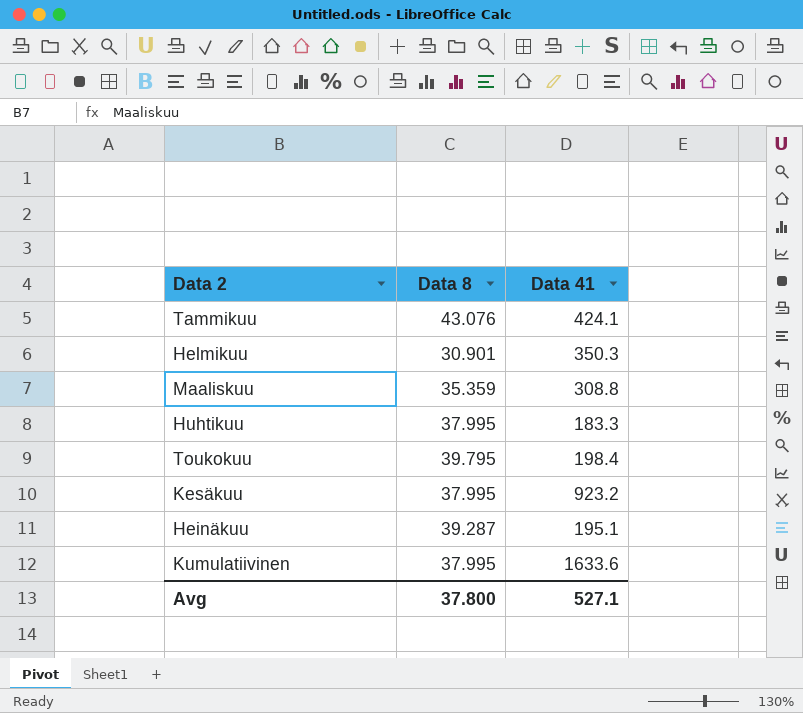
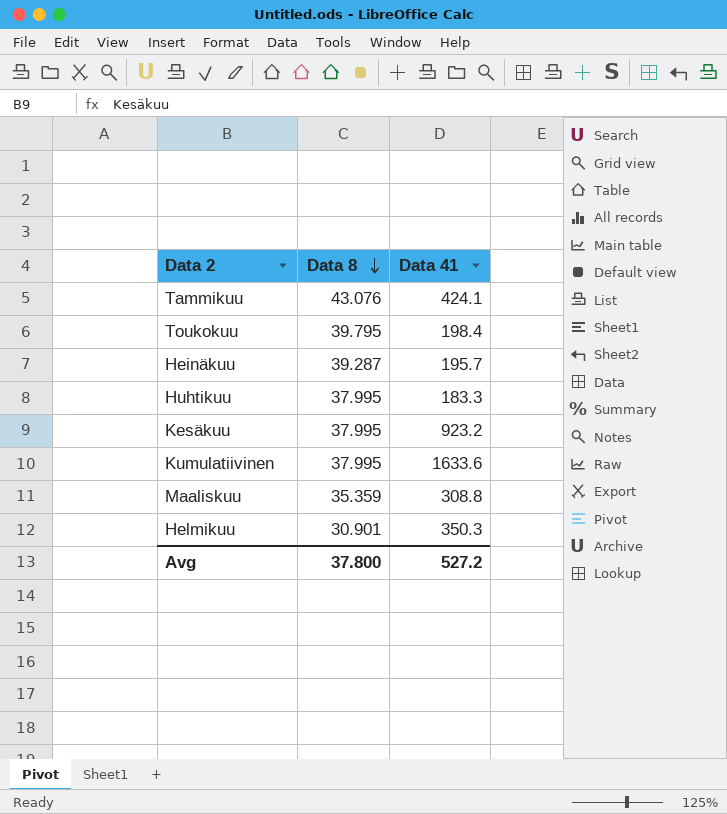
row order: none -> Data 8 descending
Heinäkuu | Data 41: 195.1 -> 195.7
Avg | Data 41: 527.1 -> 527.2

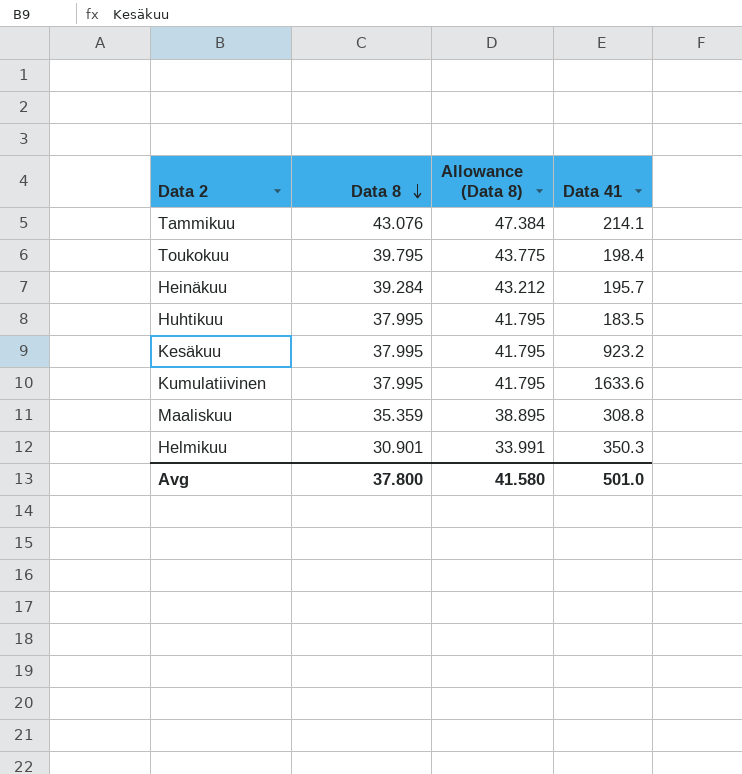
column Allowance (Data 8) | formula: none -> [Data 8] * 1.1
Tammikuu | Data 41: 424.1 -> 214.1
Heinäkuu | Data 8: 39.287 -> 39.284
Huhtikuu | Data 41: 183.3 -> 183.5
Avg | Data 41: 527.2 -> 501.0

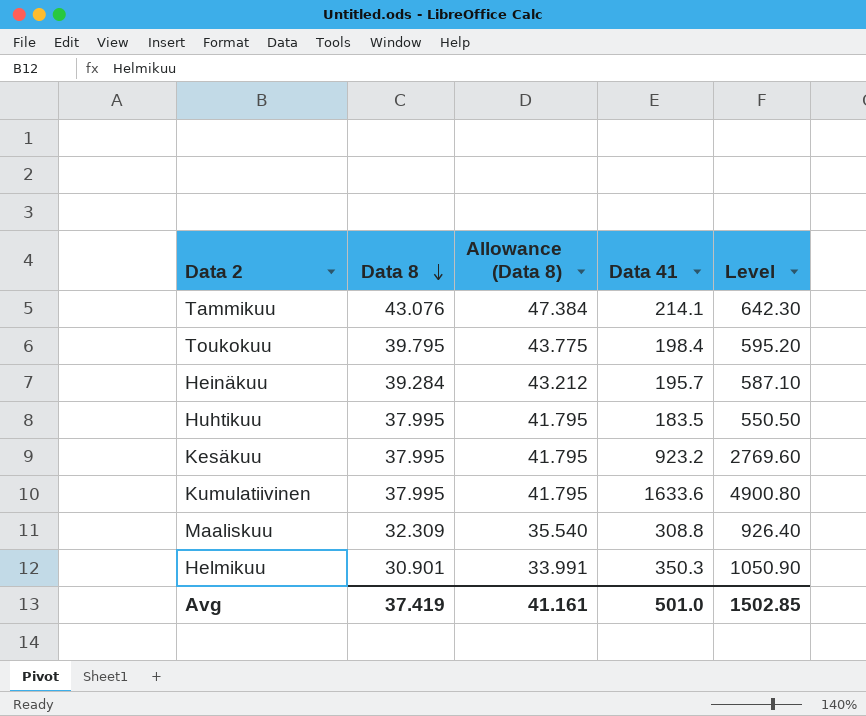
column Level | formula: none -> [Data 41] * 3
Maaliskuu | Data 8: 35.359 -> 32.309
Maaliskuu | Allowance (Data 8): 38.895 -> 35.540
Avg | Data 8: 37.800 -> 37.419
Avg | Allowance (Data 8): 41.580 -> 41.161

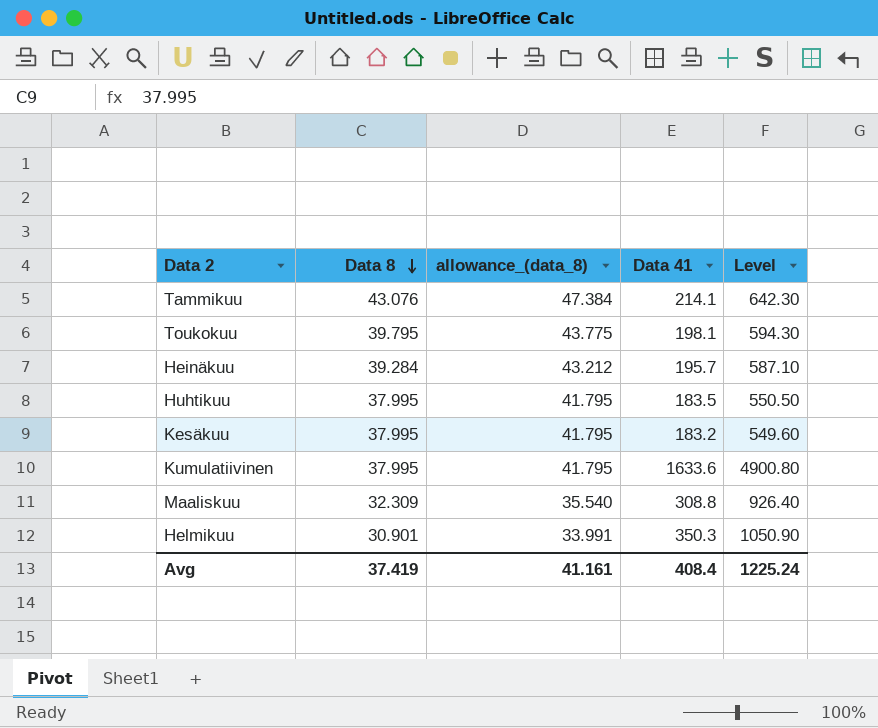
column name: Allowance (Data 8) -> allowance_(data_8)
Toukokuu | Data 41: 198.4 -> 198.1
Toukokuu | Level: 595.20 -> 594.30
Kesäkuu | Data 41: 923.2 -> 183.2
Kesäkuu | Level: 2769.60 -> 549.60
Avg | Data 41: 501.0 -> 408.4
Avg | Level: 1502.85 -> 1225.24

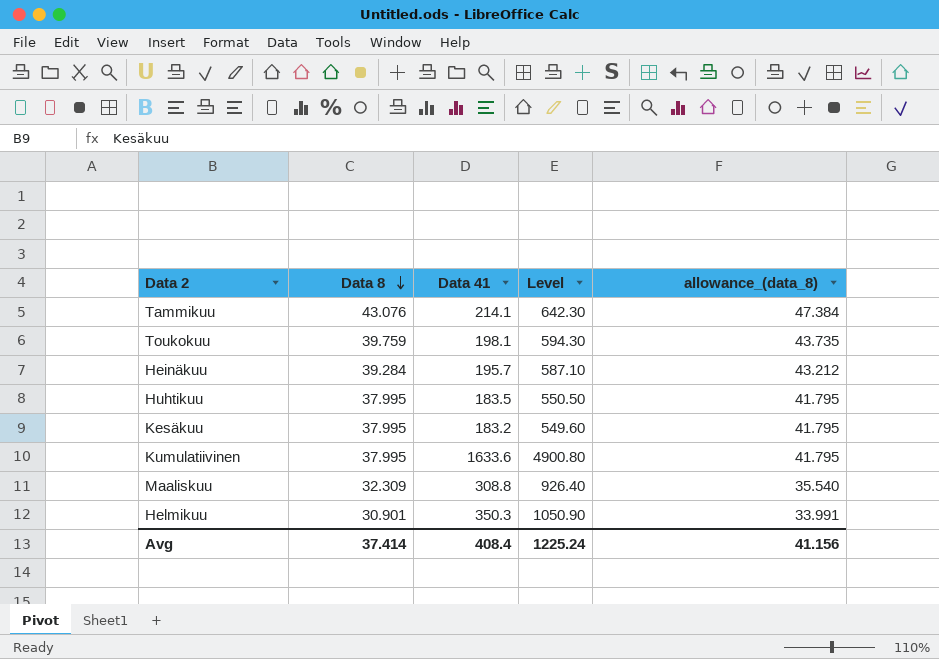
column allowance_(data_8) | position: 3 -> 5
Toukokuu | Data 8: 39.795 -> 39.759
Toukokuu | allowance_(data_8): 43.775 -> 43.735
Avg | Data 8: 37.419 -> 37.414
Avg | allowance_(data_8): 41.161 -> 41.156

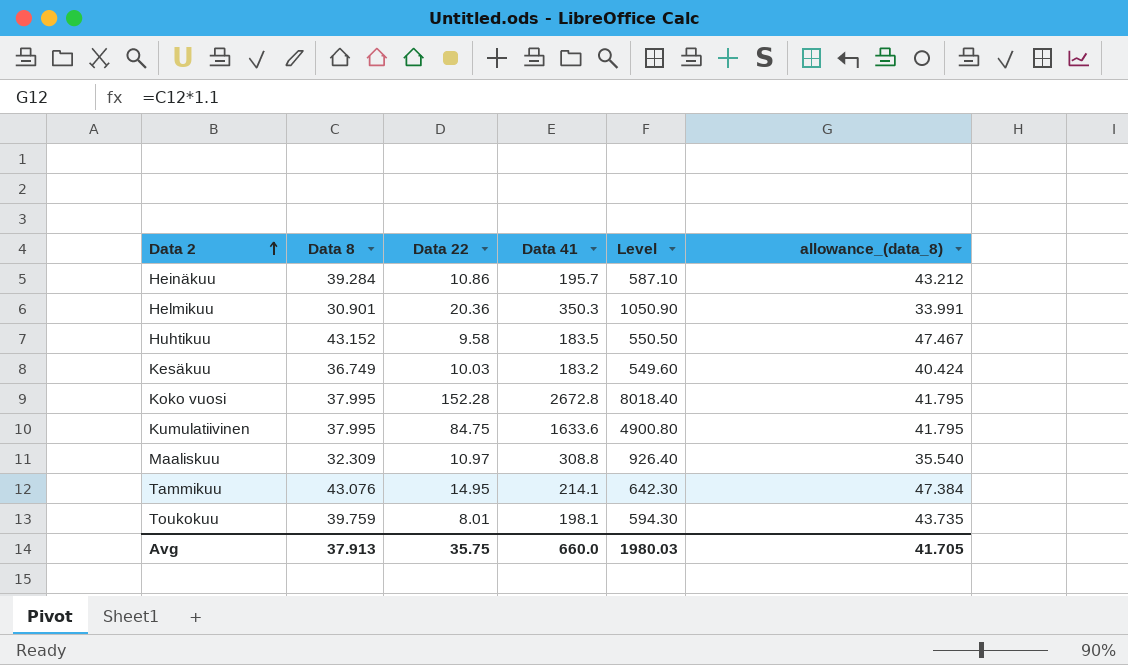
row order: Data 8 descending -> Data 2 ascending
column Data 22 | position: none -> 3
Huhtikuu | Data 8: 37.995 -> 43.152
Huhtikuu | allowance_(data_8): 41.795 -> 47.467
Kesäkuu | Data 8: 37.995 -> 36.749
Kesäkuu | allowance_(data_8): 41.795 -> 40.424
row Koko vuosi: none -> 37.995 | 152.28 | 2672.8 | 8018.40 | 41.795
Avg | Data 8: 37.414 -> 37.913
Avg | Data 41: 408.4 -> 660.0
Avg | Level: 1225.24 -> 1980.03
Avg | allowance_(data_8): 41.156 -> 41.705

